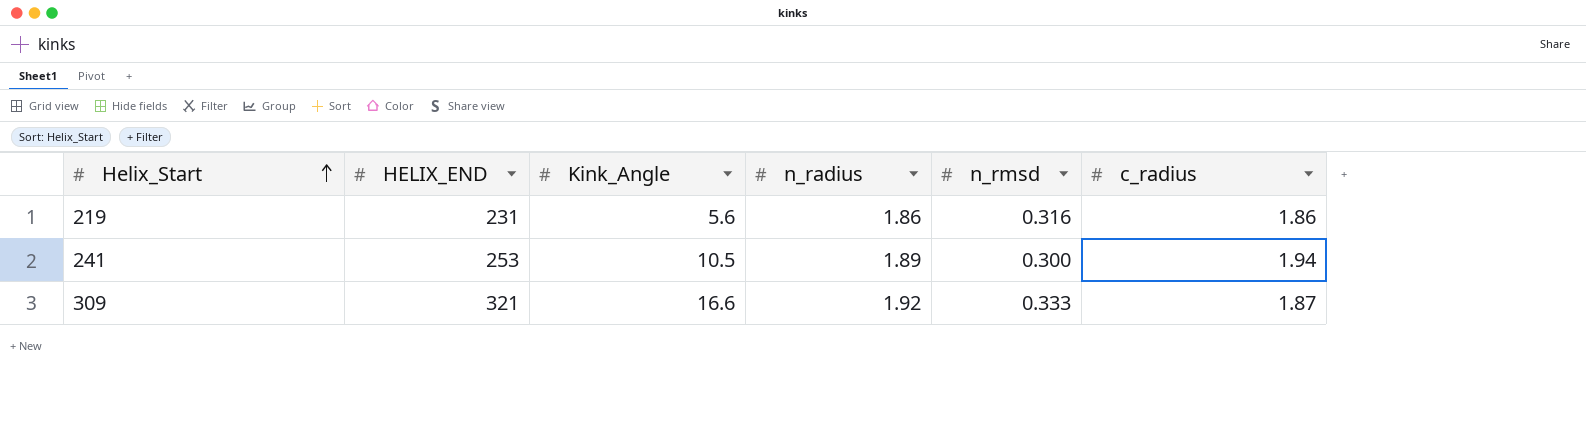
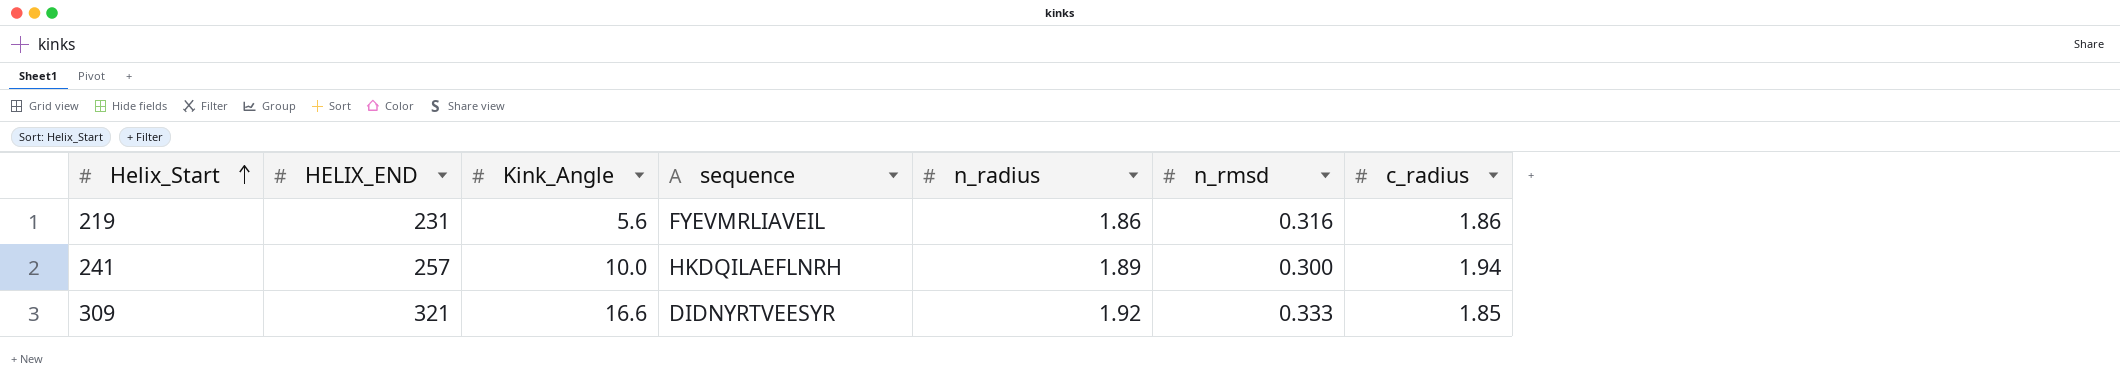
column sequence | position: none -> 4
241 | HELIX_END: 253 -> 257
241 | Kink_Angle: 10.5 -> 10.0
309 | c_radius: 1.87 -> 1.85

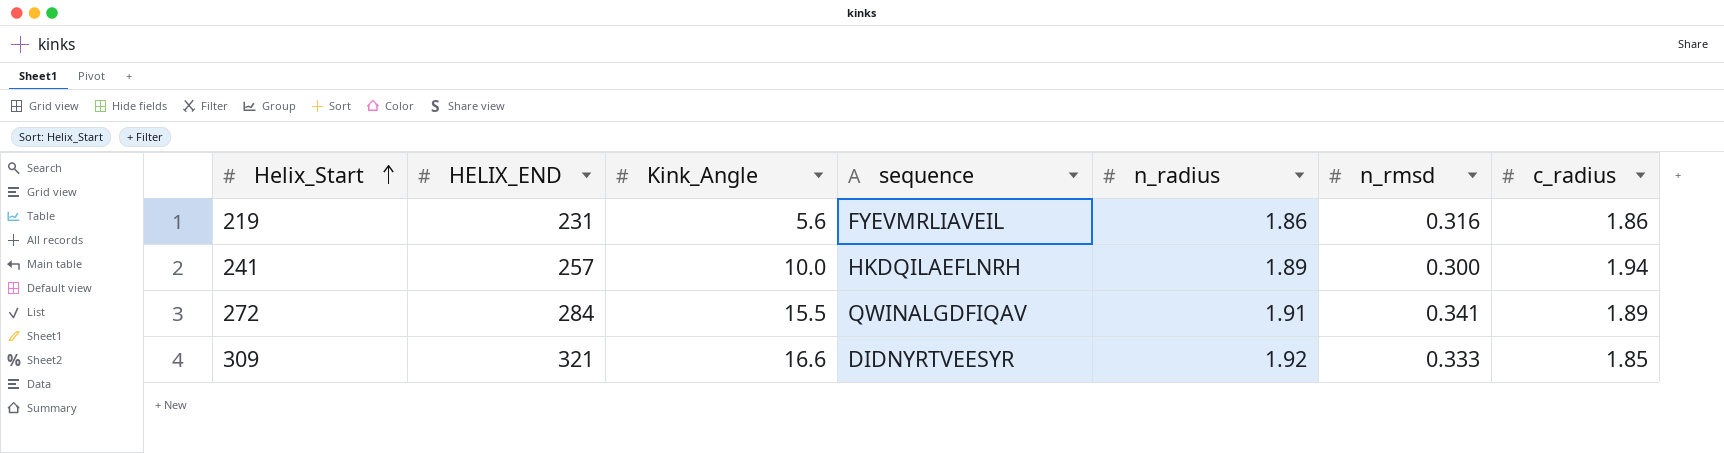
row 272: none -> 284 | 15.5 | QWINALGDFIQAV | 1.91 | 0.341 | 1.89

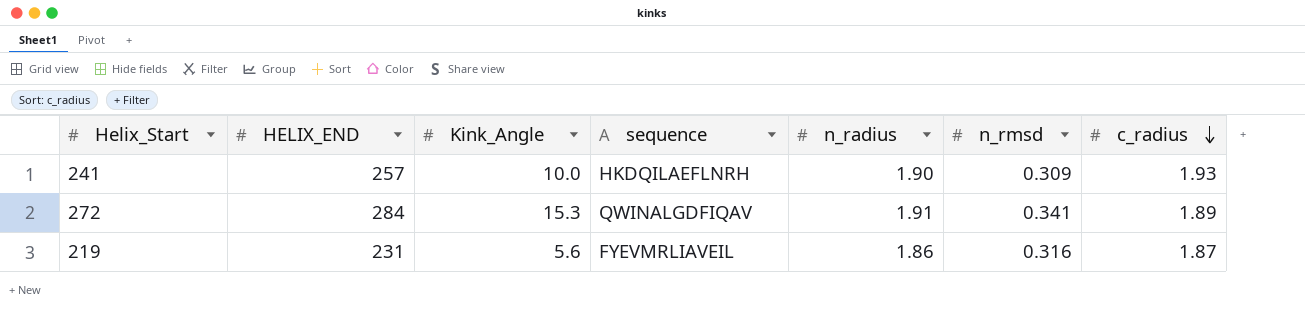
row order: Helix_Start ascending -> c_radius descending
row 309: 321 | 16.6 | DIDNYRTVEESYR | 1.92 | 0.333 | 1.85 -> none
241 | n_radius: 1.89 -> 1.90
241 | n_rmsd: 0.300 -> 0.309
241 | c_radius: 1.94 -> 1.93
272 | Kink_Angle: 15.5 -> 15.3
219 | c_radius: 1.86 -> 1.87

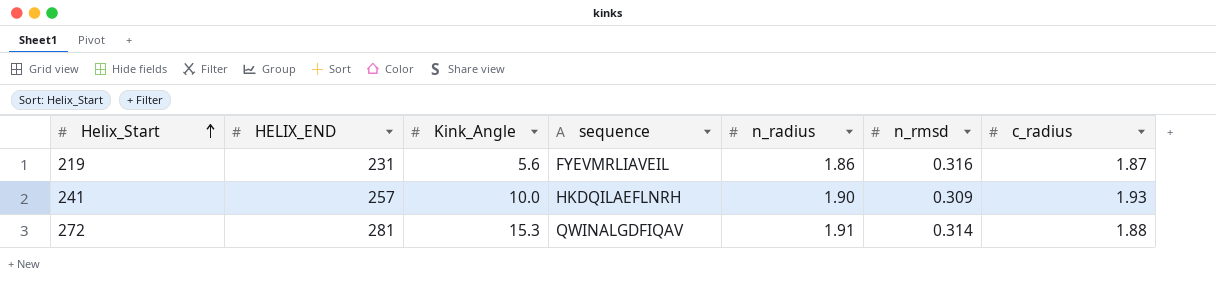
row order: c_radius descending -> Helix_Start ascending
272 | HELIX_END: 284 -> 281
272 | n_rmsd: 0.341 -> 0.314
272 | c_radius: 1.89 -> 1.88

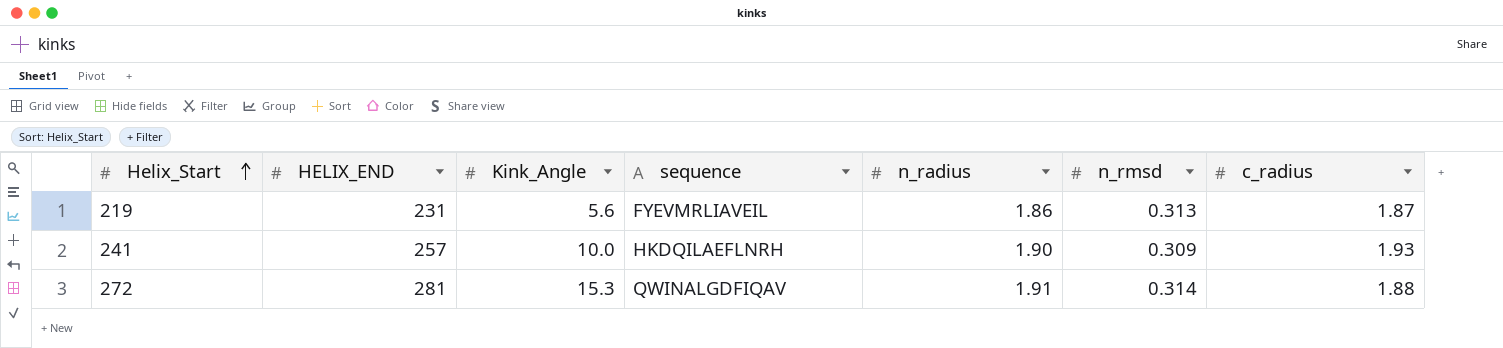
219 | n_rmsd: 0.316 -> 0.313

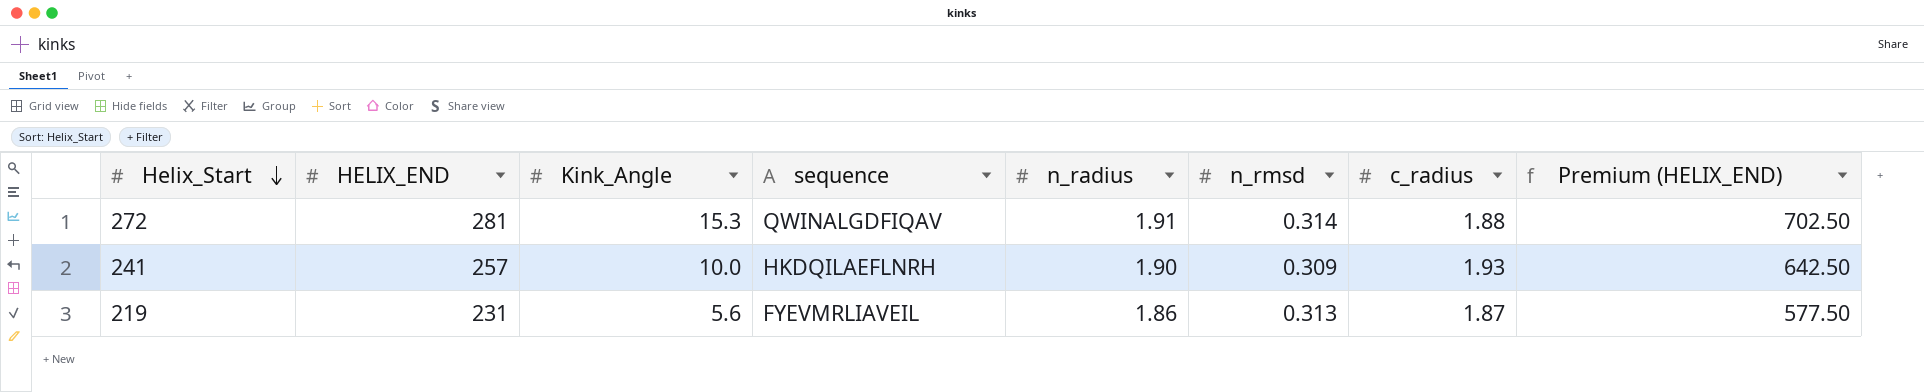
row order: Helix_Start ascending -> Helix_Start descending
column Premium (HELIX_END) | formula: none -> [HELIX_END] * 2.5

